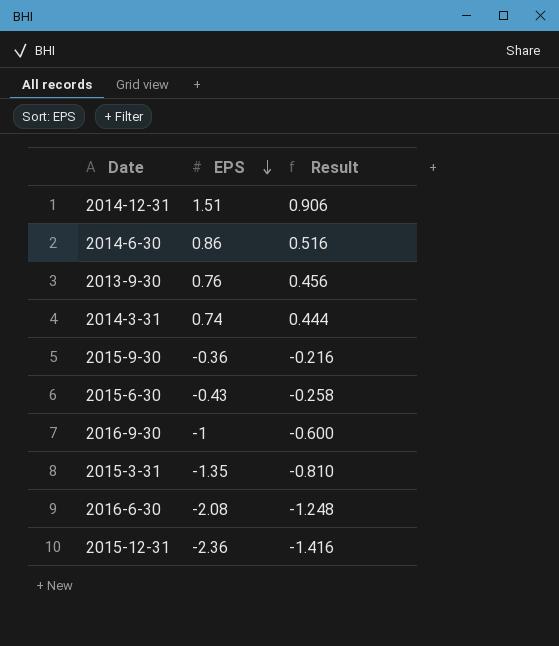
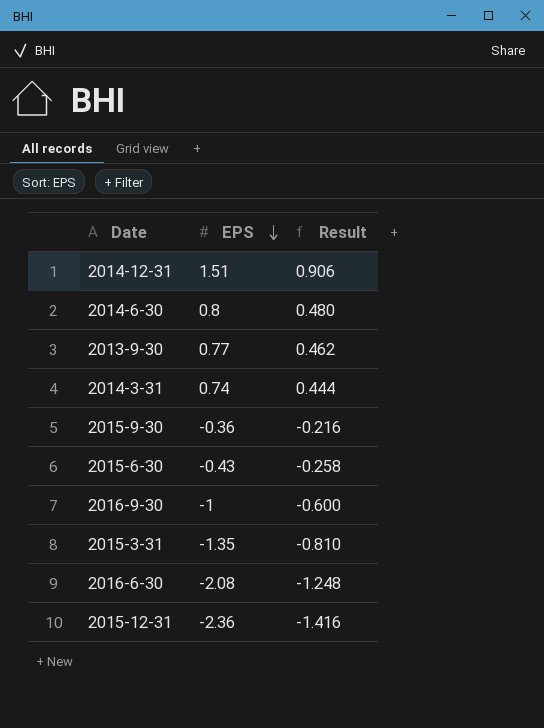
2014-6-30 | EPS: 0.86 -> 0.8
2014-6-30 | Result: 0.516 -> 0.480
2013-9-30 | EPS: 0.76 -> 0.77
2013-9-30 | Result: 0.456 -> 0.462

